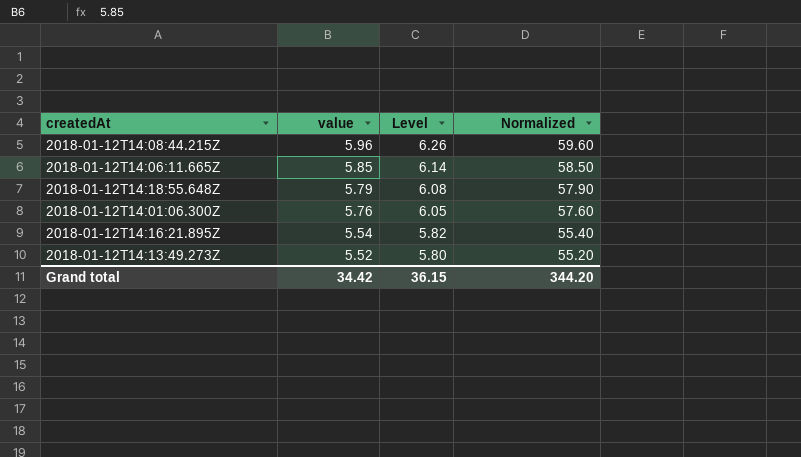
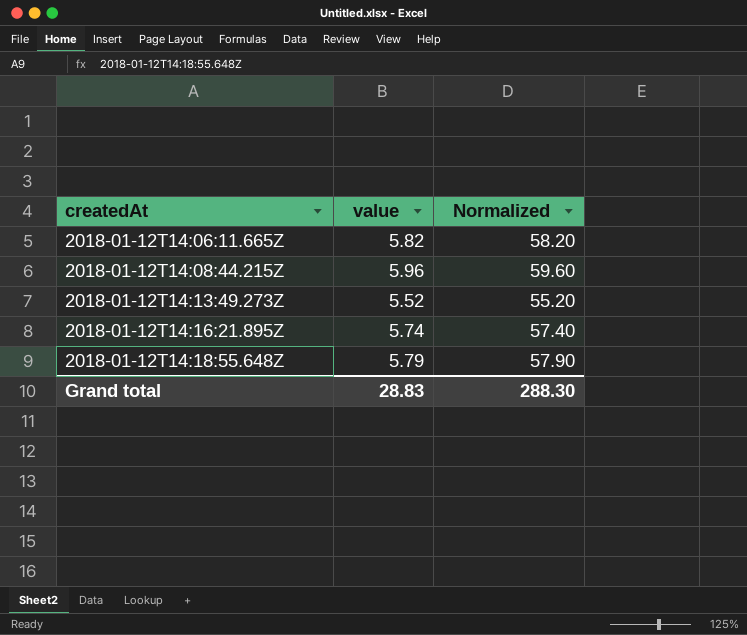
row order: value descending -> createdAt ascending
column Level | formula: [value] * 1.05 -> none
row 2018-01-12T14:01:06.300Z: 5.76 | 6.05 | 57.60 -> none
2018-01-12T14:06:11.665Z | value: 5.85 -> 5.82
2018-01-12T14:06:11.665Z | Normalized: 58.50 -> 58.20
2018-01-12T14:16:21.895Z | value: 5.54 -> 5.74
2018-01-12T14:16:21.895Z | Normalized: 55.40 -> 57.40
Grand total | value: 34.42 -> 28.83
Grand total | Normalized: 344.20 -> 288.30

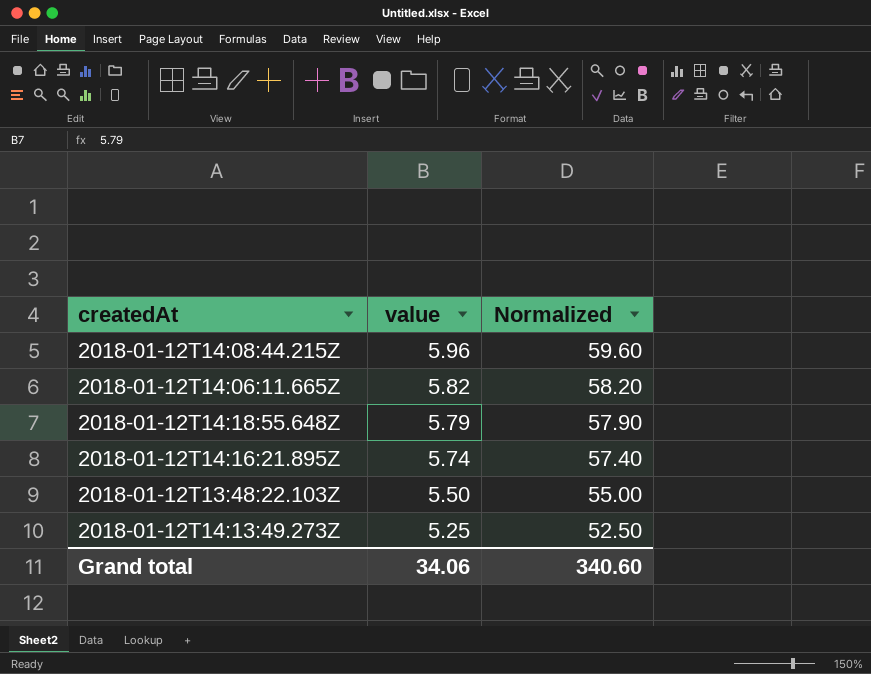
row order: createdAt ascending -> value descending
row 2018-01-12T13:48:22.103Z: none -> 5.50 | 55.00
2018-01-12T14:13:49.273Z | value: 5.52 -> 5.25
2018-01-12T14:13:49.273Z | Normalized: 55.20 -> 52.50
Grand total | value: 28.83 -> 34.06
Grand total | Normalized: 288.30 -> 340.60

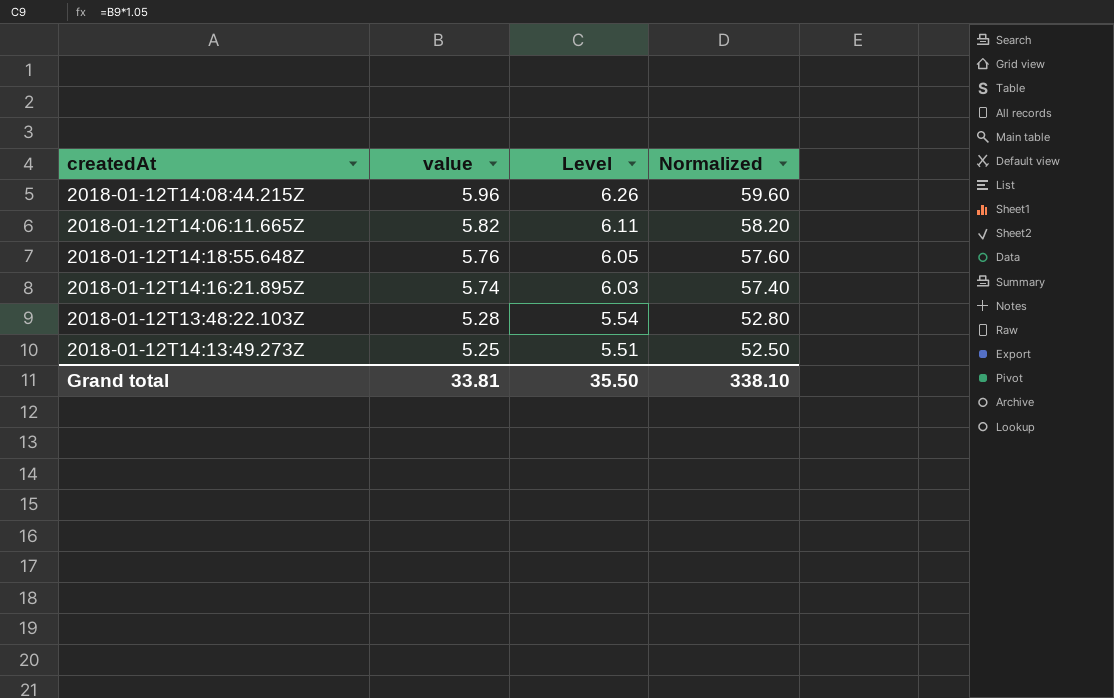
column Level | formula: none -> [value] * 1.05
2018-01-12T14:18:55.648Z | value: 5.79 -> 5.76
2018-01-12T14:18:55.648Z | Normalized: 57.90 -> 57.60
2018-01-12T13:48:22.103Z | value: 5.50 -> 5.28
2018-01-12T13:48:22.103Z | Normalized: 55.00 -> 52.80
Grand total | value: 34.06 -> 33.81
Grand total | Normalized: 340.60 -> 338.10

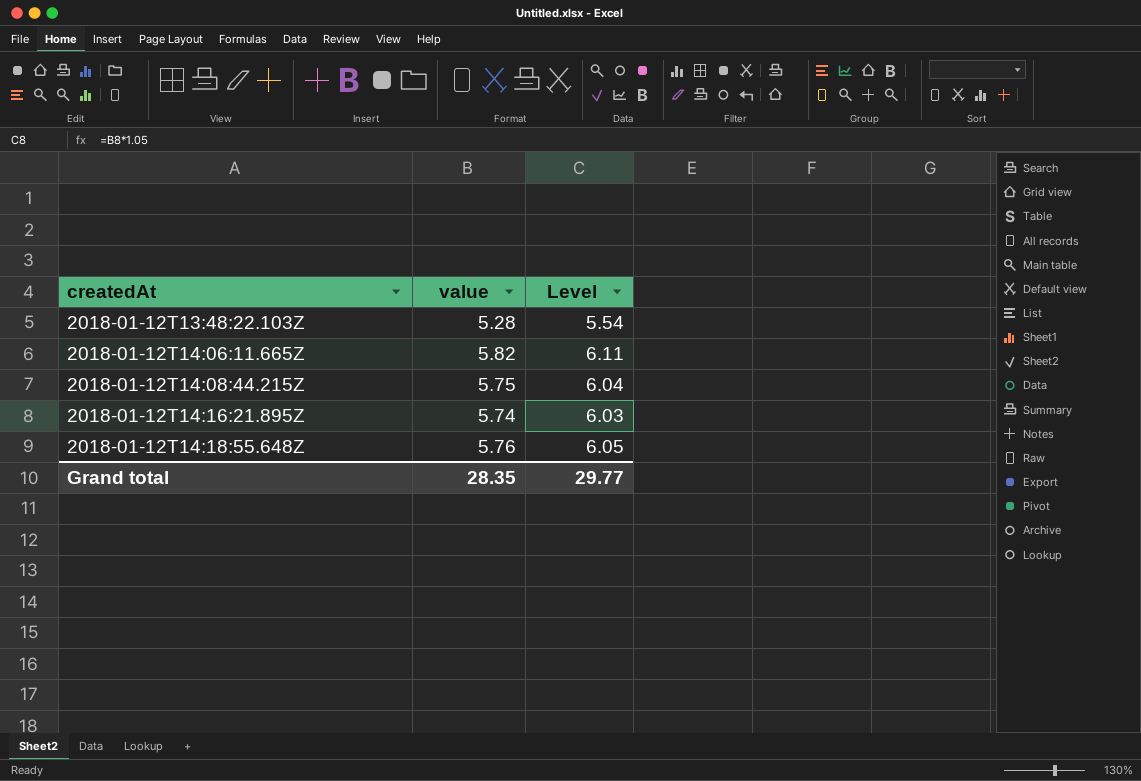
row order: value descending -> createdAt ascending
column Normalized | formula: [value] * 10 -> none
row 2018-01-12T14:13:49.273Z: 5.25 | 5.51 | 52.50 -> none
2018-01-12T14:08:44.215Z | value: 5.96 -> 5.75
2018-01-12T14:08:44.215Z | Level: 6.26 -> 6.04
Grand total | value: 33.81 -> 28.35
Grand total | Level: 35.50 -> 29.77

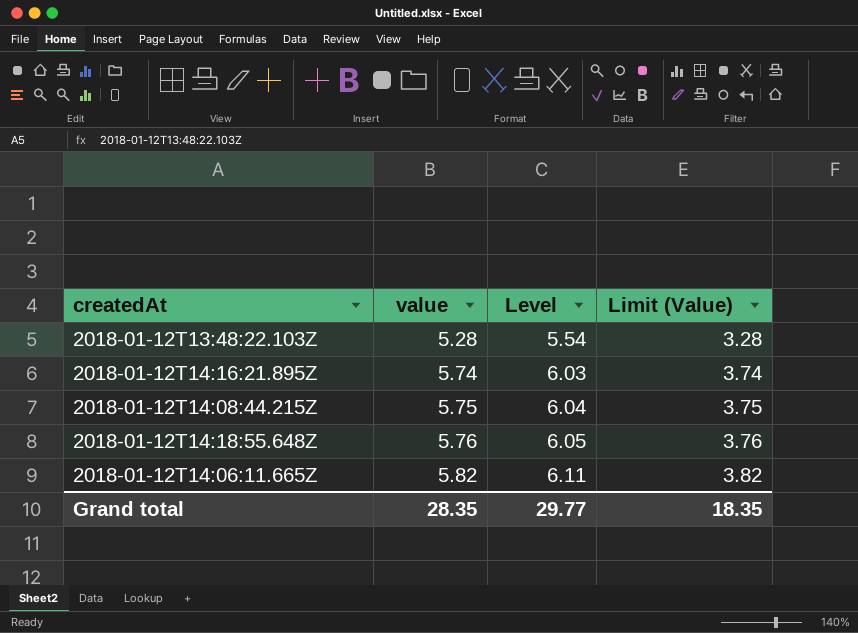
row order: createdAt ascending -> value ascending
column Limit (Value) | formula: none -> [value] - 2

